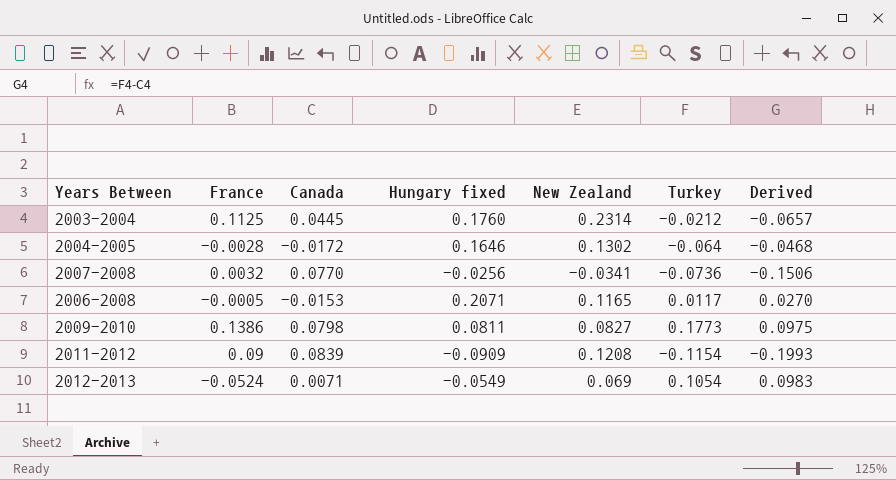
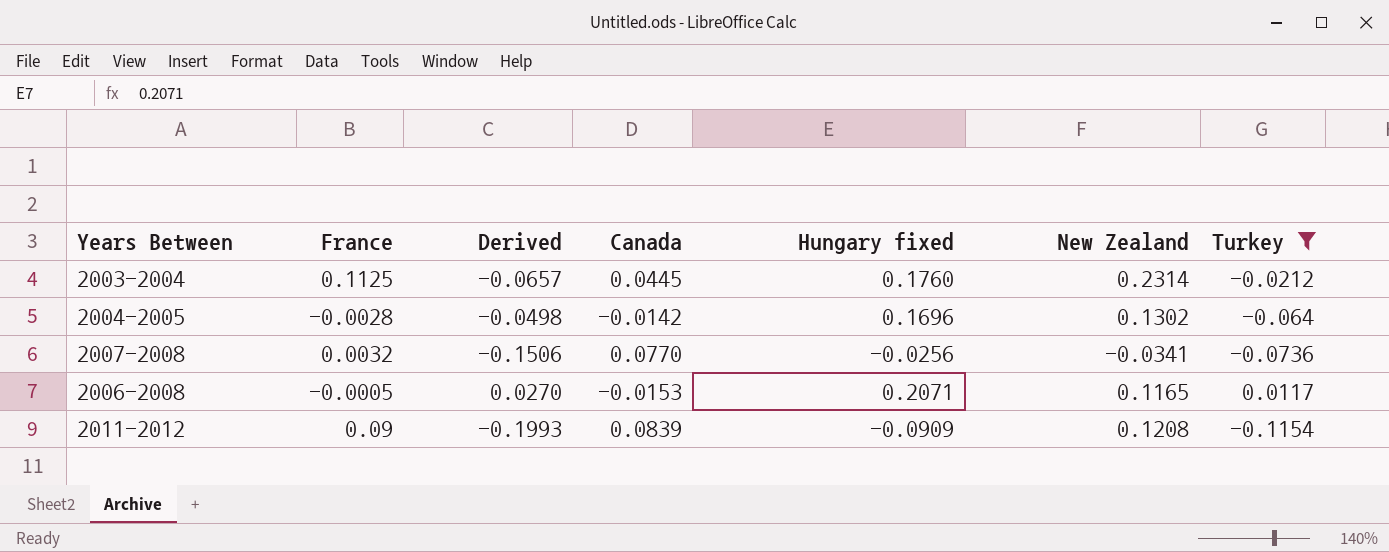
filter: none -> Turkey <= 0.0117
column Derived | position: 7 -> 3
2004-2005 | Derived: -0.0468 -> -0.0498
2004-2005 | Canada: -0.0172 -> -0.0142
2004-2005 | Hungary fixed: 0.1646 -> 0.1696

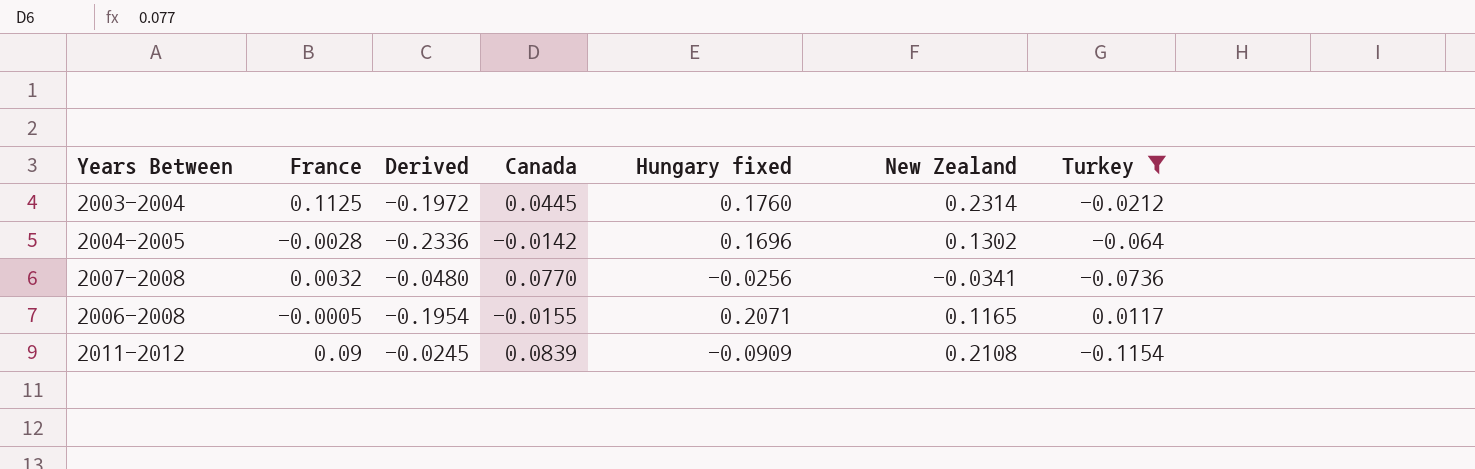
column Derived | formula: [Turkey] - [Canada] -> [Turkey] - [Hungary fixed]
2006-2008 | Canada: -0.0153 -> -0.0155
2011-2012 | New Zealand: 0.1208 -> 0.2108

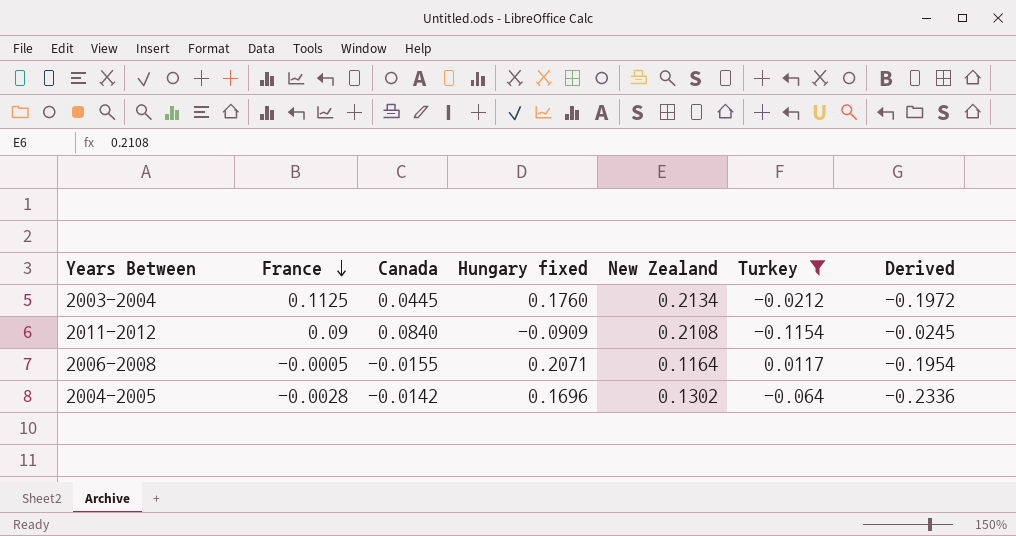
row order: none -> France descending
column Derived | position: 3 -> 7
row 2007-2008: 0.0032 | -0.0480 | 0.0770 | -0.0256 | -0.0341 | -0.0736 -> none
2003-2004 | New Zealand: 0.2314 -> 0.2134
2011-2012 | Canada: 0.0839 -> 0.0840
2006-2008 | New Zealand: 0.1165 -> 0.1164

